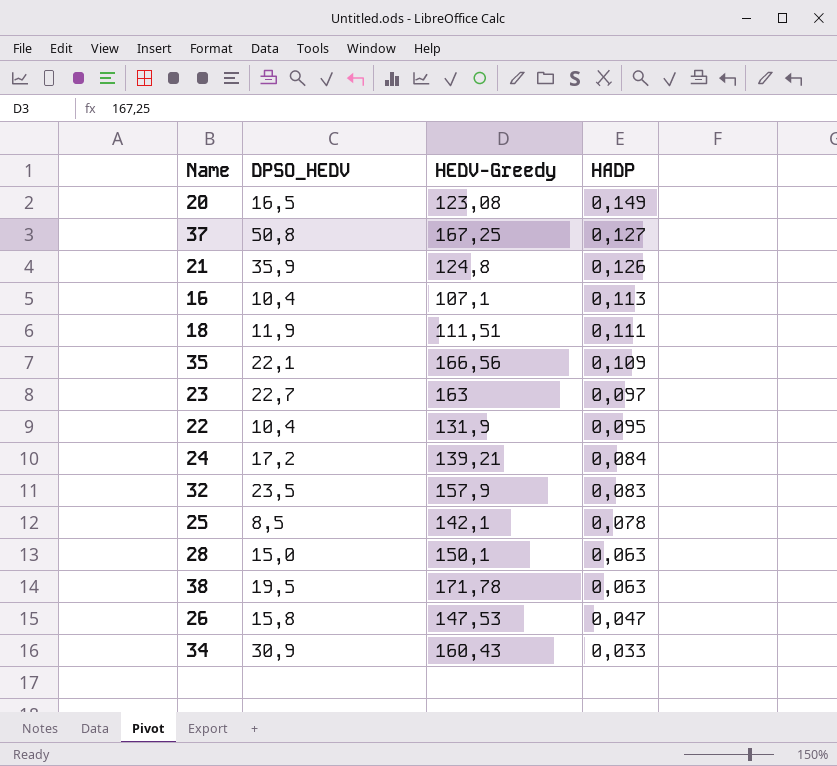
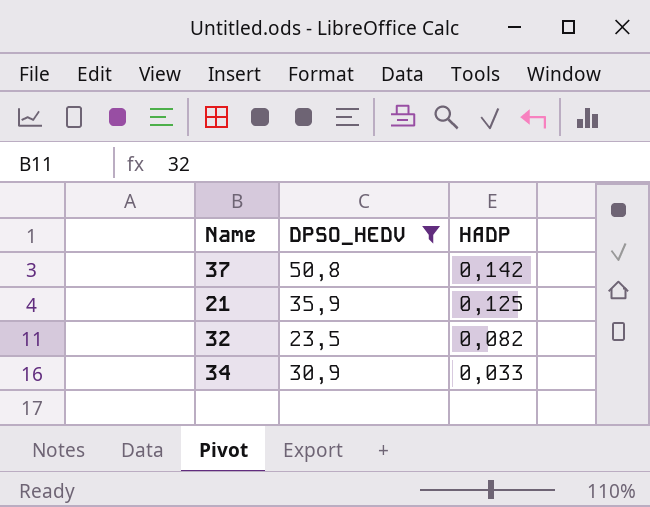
filter: none -> DPSO_HEDV >= 23,5
column HEDV-Greedy | position: 3 -> none
37 | HADP: 0,127 -> 0,142
21 | HADP: 0,126 -> 0,125
32 | HADP: 0,083 -> 0,082

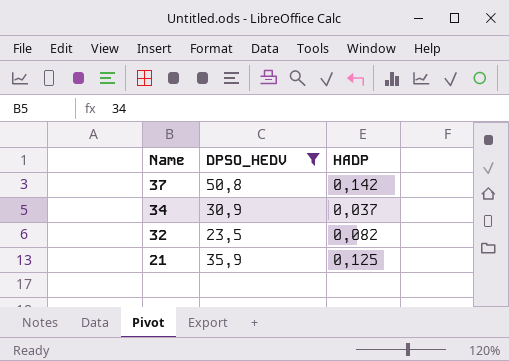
row order: HADP descending -> Name descending
34 | HADP: 0,033 -> 0,037

